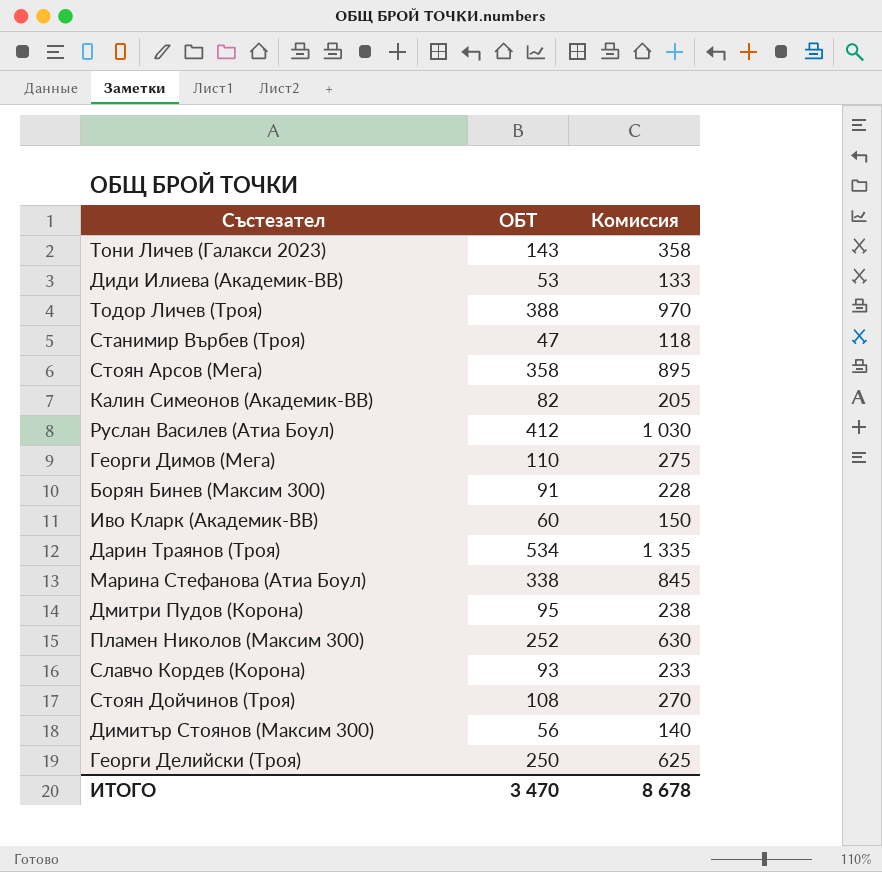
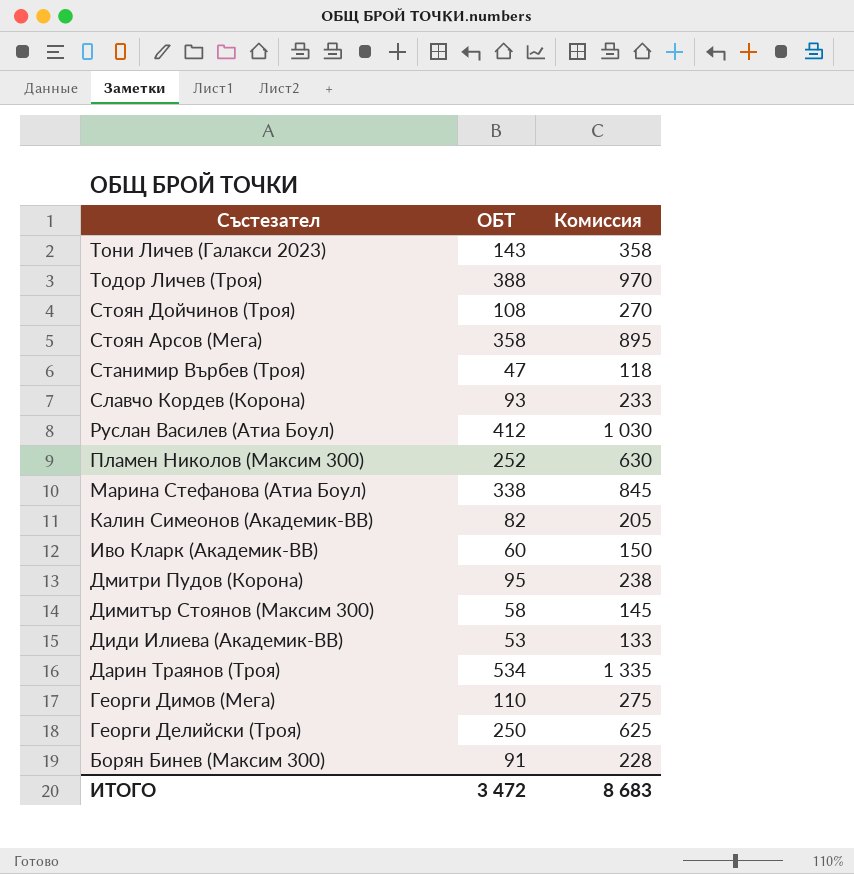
row order: none -> Състезател descending
Димитър Стоянов (Максим 300) | ОБТ: 56 -> 58
Димитър Стоянов (Максим 300) | Комиссия: 140 -> 145
ИТОГО | ОБТ: 3 470 -> 3 472
ИТОГО | Комиссия: 8 678 -> 8 683

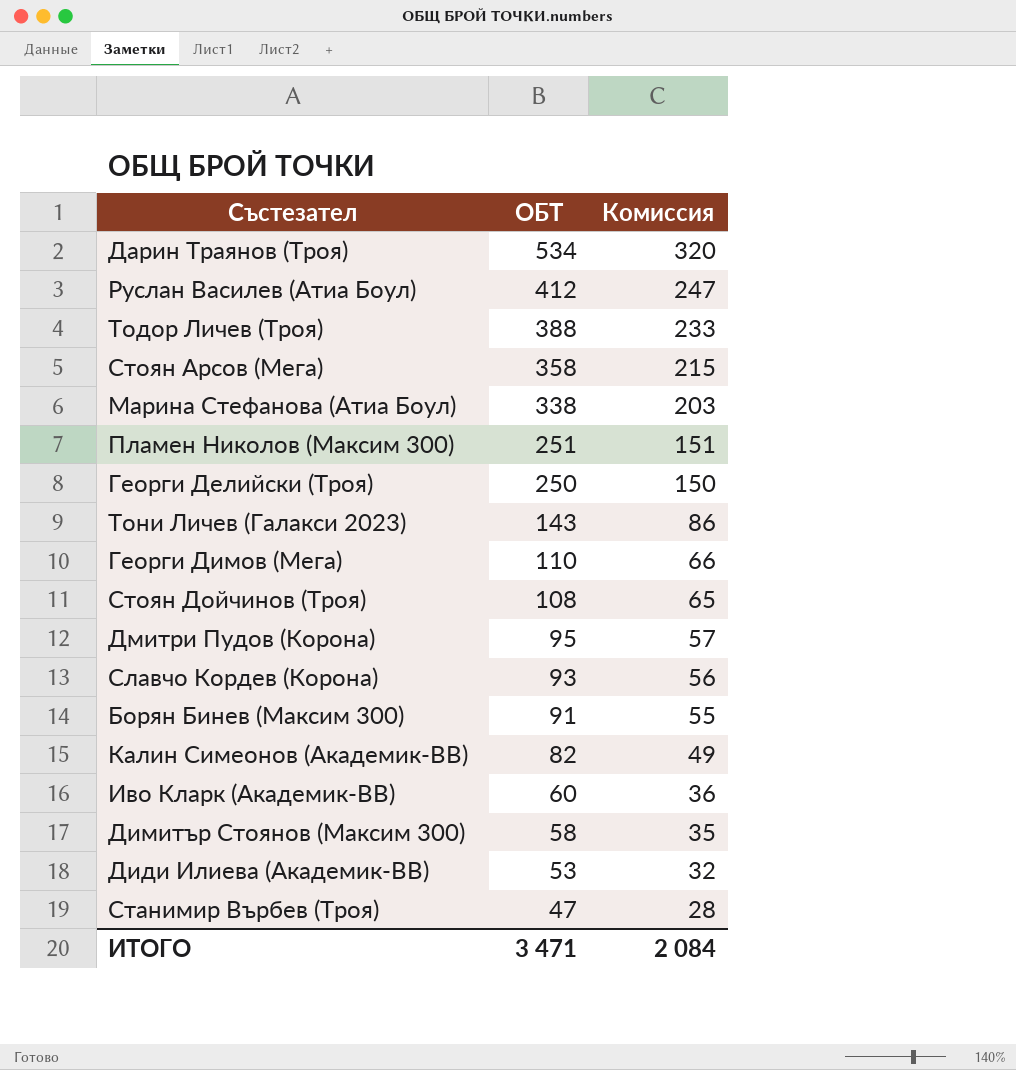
row order: Състезател descending -> ОБТ descending
column Комиссия | formula: [ОБТ] * 2,5 -> [ОБТ] * 0,6
Пламен Николов (Максим 300) | ОБТ: 252 -> 251
ИТОГО | ОБТ: 3 472 -> 3 471
ИТОГО | Комиссия: 8 683 -> 2 084

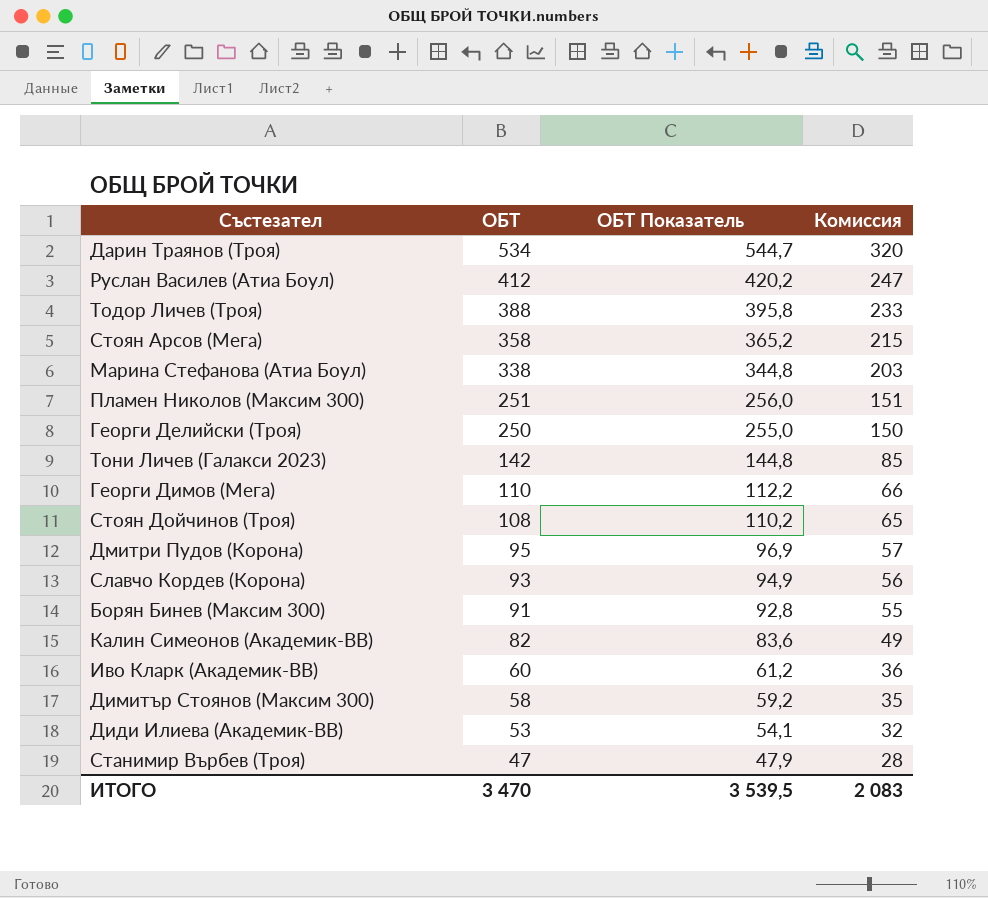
column ОБТ Показатель | formula: none -> [ОБТ] * 1,02
Тони Личев (Галакси 2023) | ОБТ: 143 -> 142
Тони Личев (Галакси 2023) | Комиссия: 86 -> 85
ИТОГО | ОБТ: 3 471 -> 3 470
ИТОГО | Комиссия: 2 084 -> 2 083

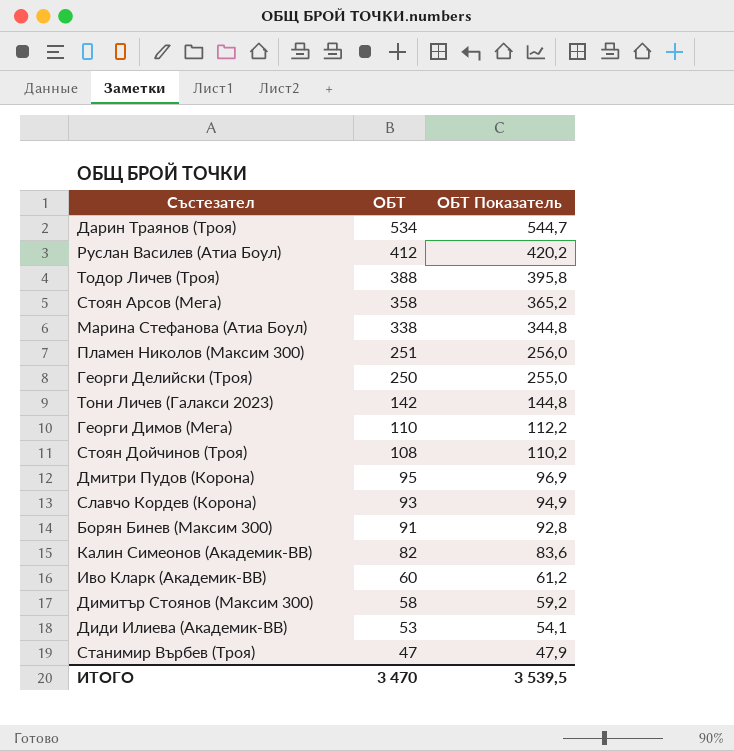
column Комиссия | formula: [ОБТ] * 0,6 -> none

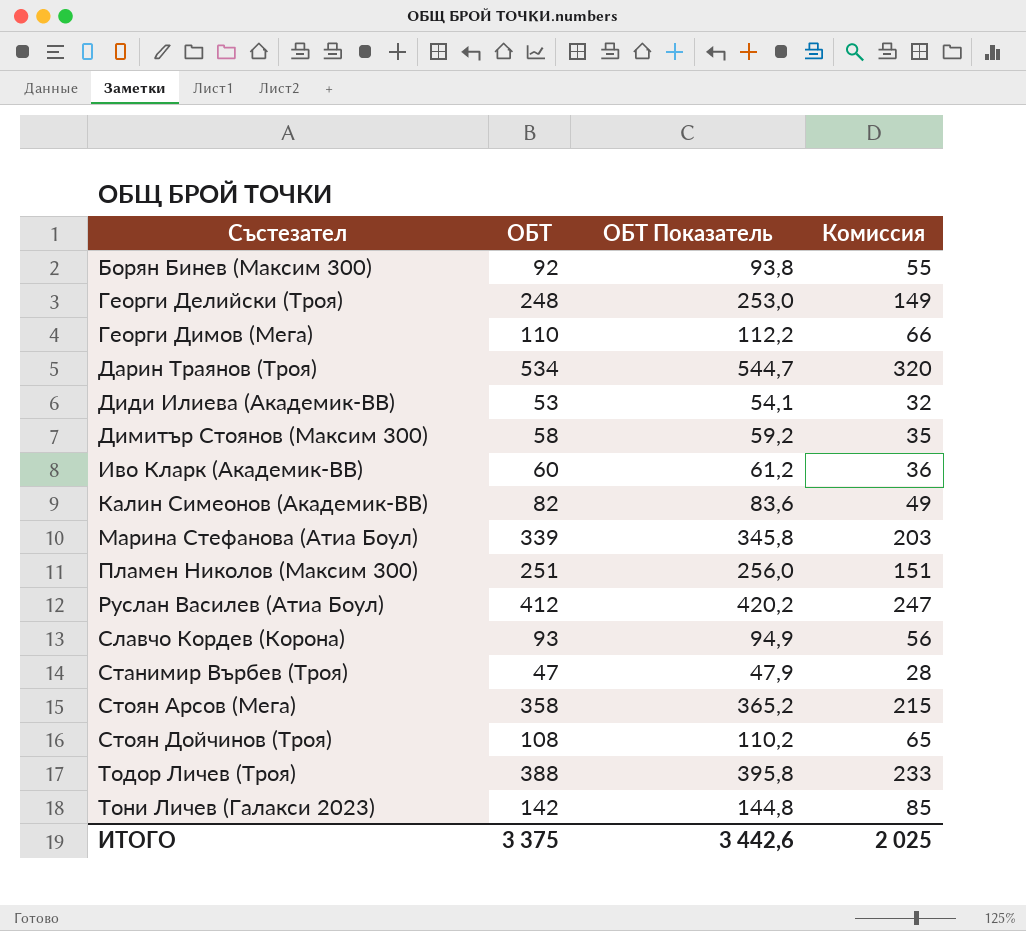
row order: ОБТ descending -> Състезател ascending
column Комиссия | formula: none -> [ОБТ] * 0,6
row Дмитри Пудов (Корона): 95 | 96,9 -> none
Борян Бинев (Максим 300) | ОБТ: 91 -> 92
Борян Бинев (Максим 300) | ОБТ Показатель: 92,8 -> 93,8
Георги Делийски (Троя) | ОБТ: 250 -> 248
Георги Делийски (Троя) | ОБТ Показатель: 255,0 -> 253,0
Марина Стефанова (Атиа Боул) | ОБТ: 338 -> 339
Марина Стефанова (Атиа Боул) | ОБТ Показатель: 344,8 -> 345,8
ИТОГО | ОБТ: 3 470 -> 3 375
ИТОГО | ОБТ Показатель: 3 539,5 -> 3 442,6

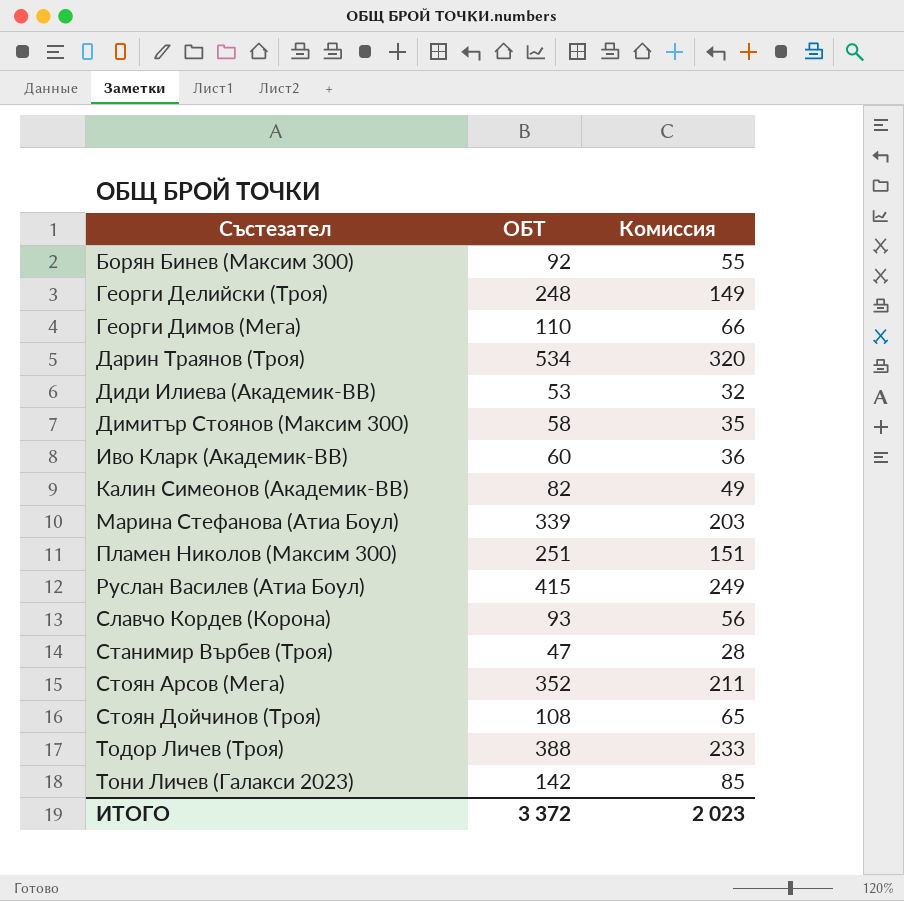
column ОБТ Показатель | formula: [ОБТ] * 1,02 -> none
Руслан Василев (Атиа Боул) | ОБТ: 412 -> 415
Руслан Василев (Атиа Боул) | Комиссия: 247 -> 249
Стоян Арсов (Мега) | ОБТ: 358 -> 352
Стоян Арсов (Мега) | Комиссия: 215 -> 211
ИТОГО | ОБТ: 3 375 -> 3 372
ИТОГО | Комиссия: 2 025 -> 2 023

